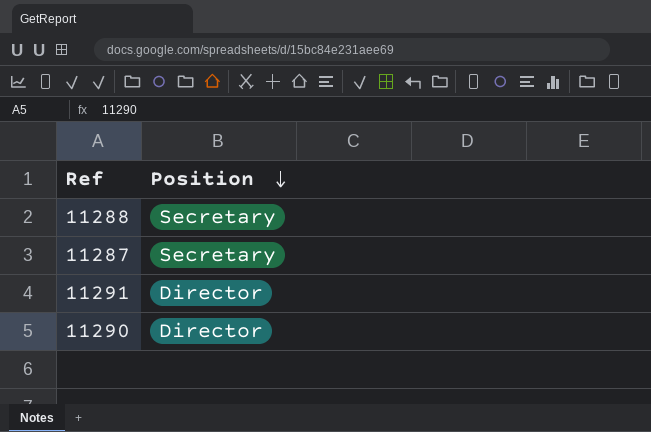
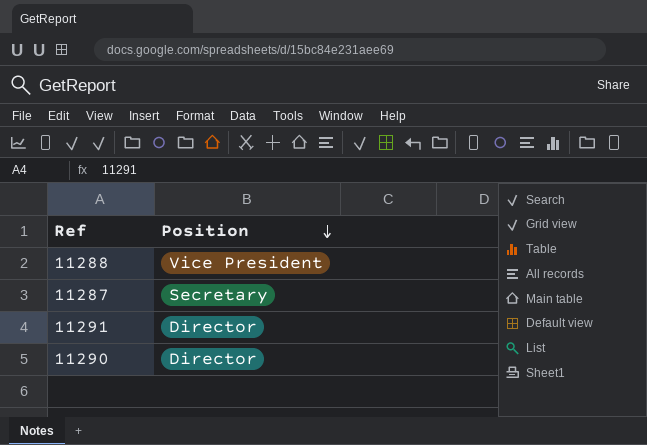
11288 | Position: Secretary -> Vice President

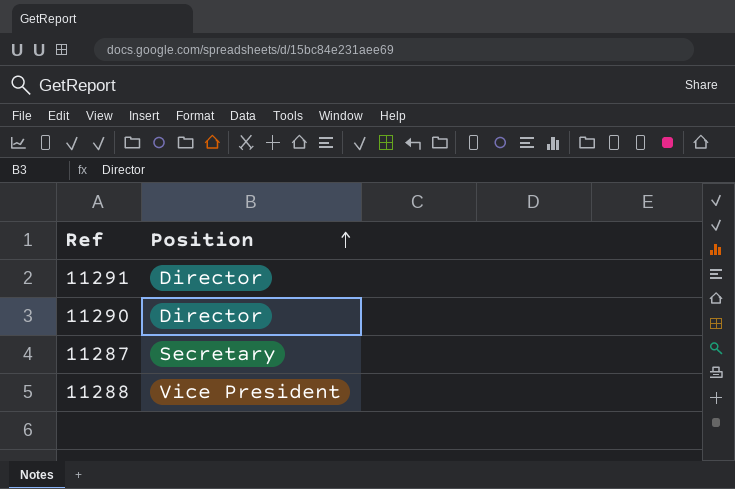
row order: Position descending -> Position ascending

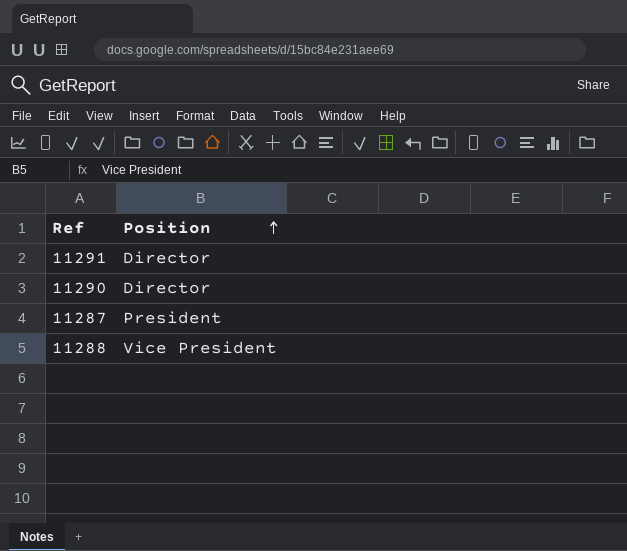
11287 | Position: Secretary -> President

